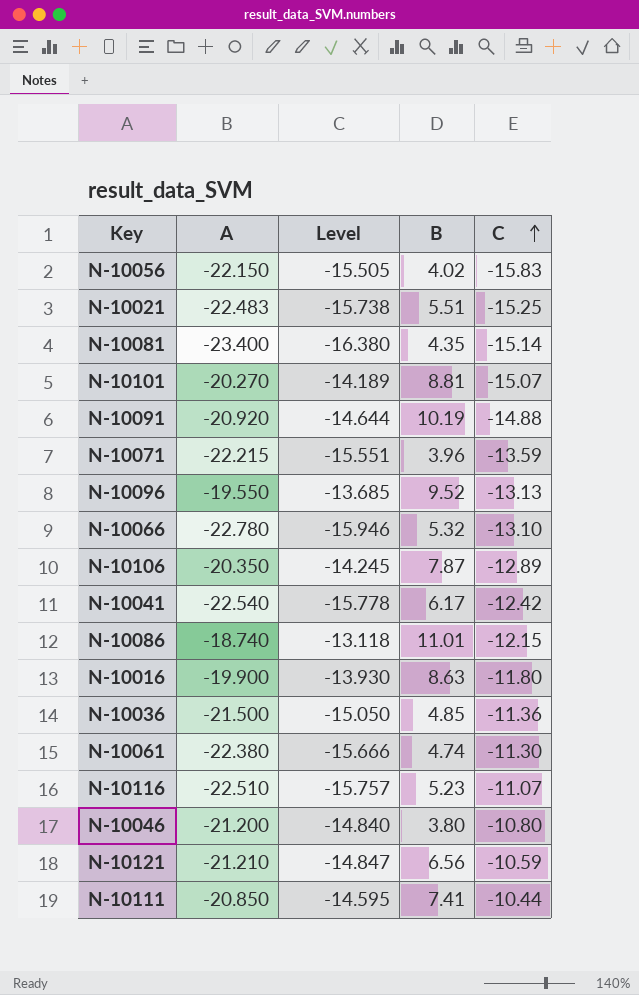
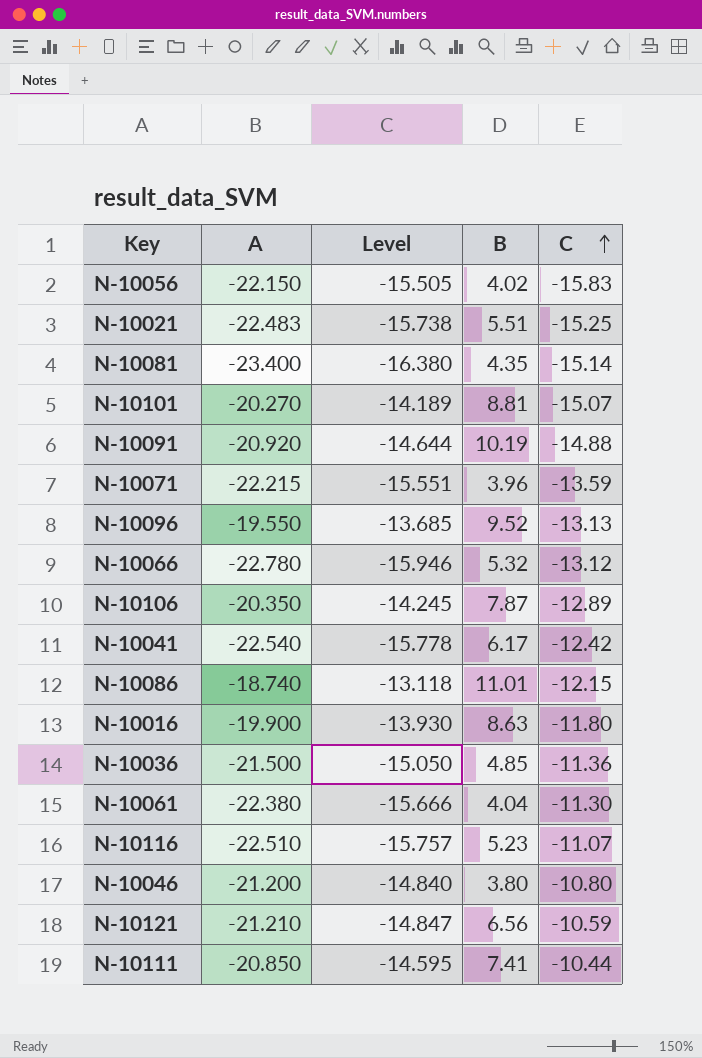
N-10066 | C: -13.10 -> -13.12
N-10061 | B: 4.74 -> 4.04

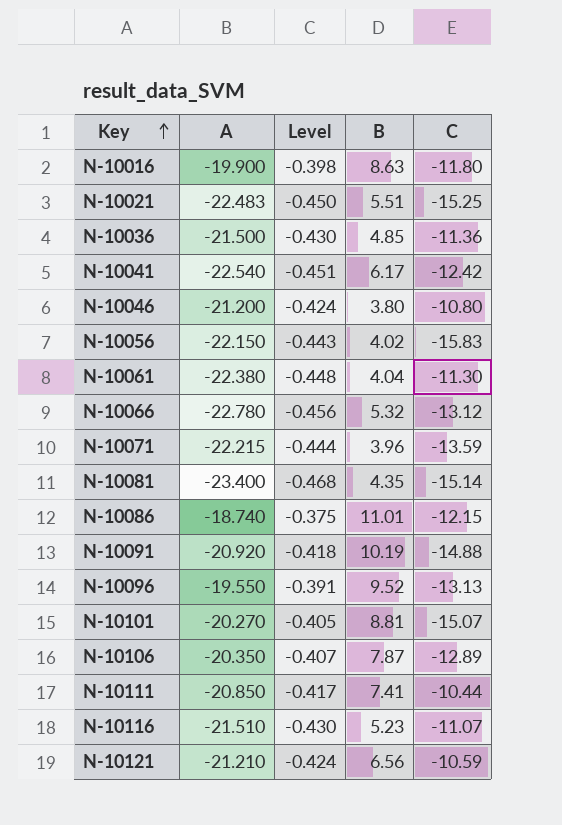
row order: C ascending -> Key ascending
column Level | formula: [A] * 0.7 -> [A] * 0.02
N-10116 | A: -22.510 -> -21.510

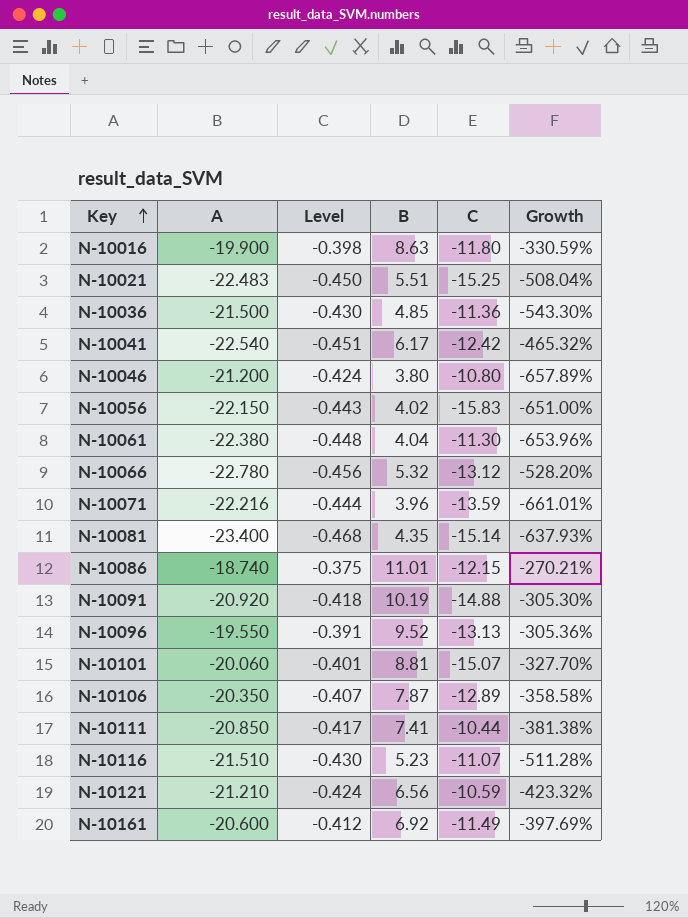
column Growth | formula: none -> ([A] - [B]) / [B]
N-10071 | A: -22.215 -> -22.216
N-10101 | A: -20.270 -> -20.060
N-10101 | Level: -0.405 -> -0.401
row N-10161: none -> -20.600 | -0.412 | 6.92 | -11.49 | -397.69%

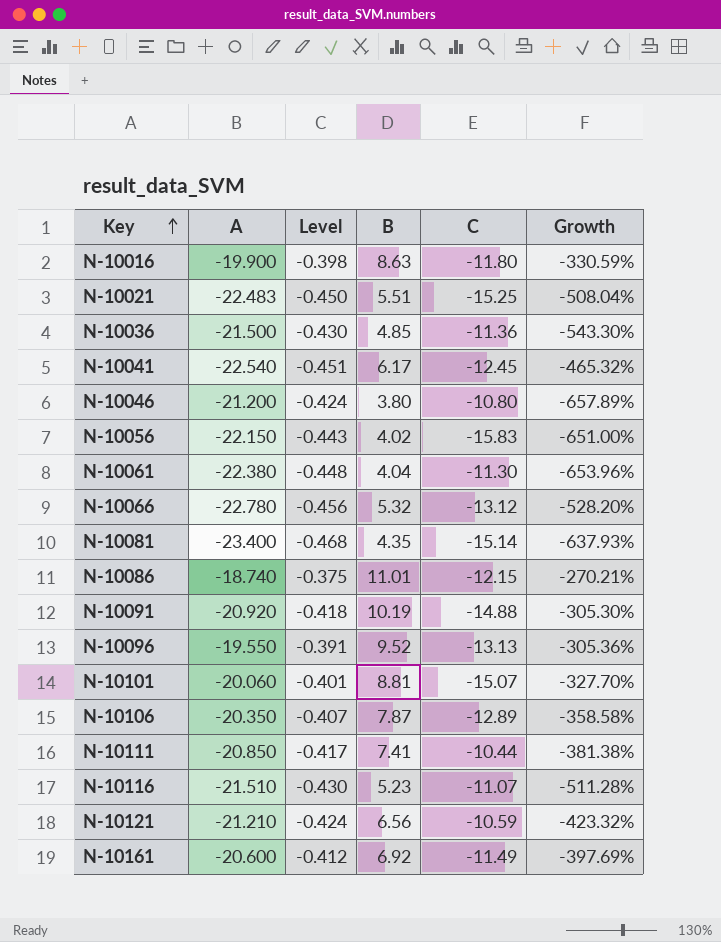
row N-10071: -22.216 | -0.444 | 3.96 | -13.59 | -661.01% -> none
N-10041 | C: -12.42 -> -12.45

